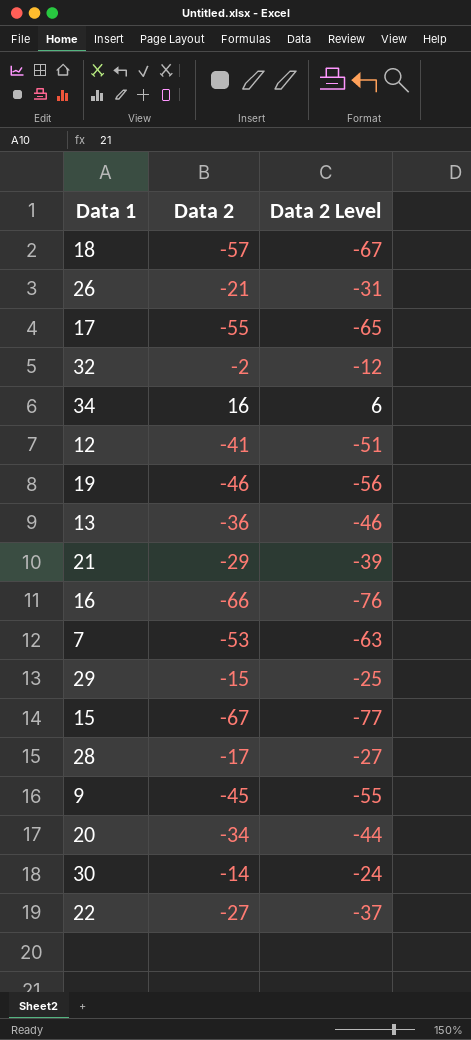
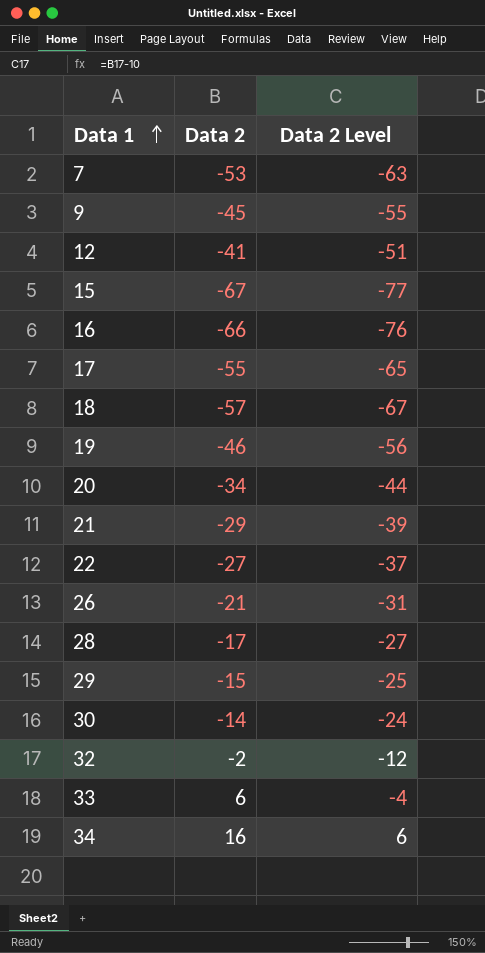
row order: none -> Data 1 ascending
row 13: -36 | -46 -> none
row 33: none -> 6 | -4

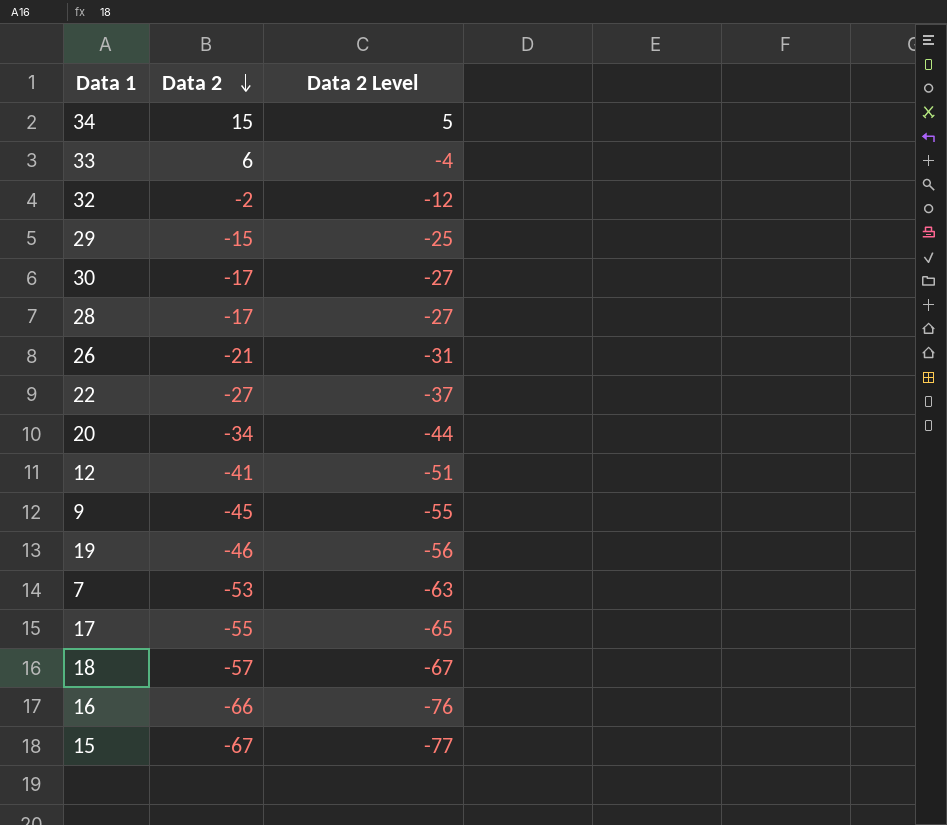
row order: Data 1 ascending -> Data 2 descending
row 21: -29 | -39 -> none
34 | Data 2: 16 -> 15
34 | Data 2 Level: 6 -> 5
30 | Data 2: -14 -> -17
30 | Data 2 Level: -24 -> -27

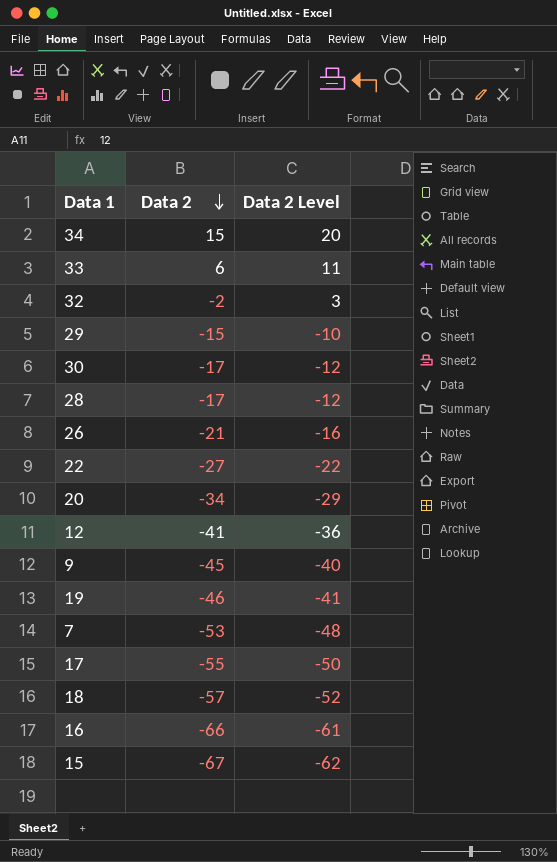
column Data 2 Level | formula: [Data 2] - 10 -> [Data 2] + 5

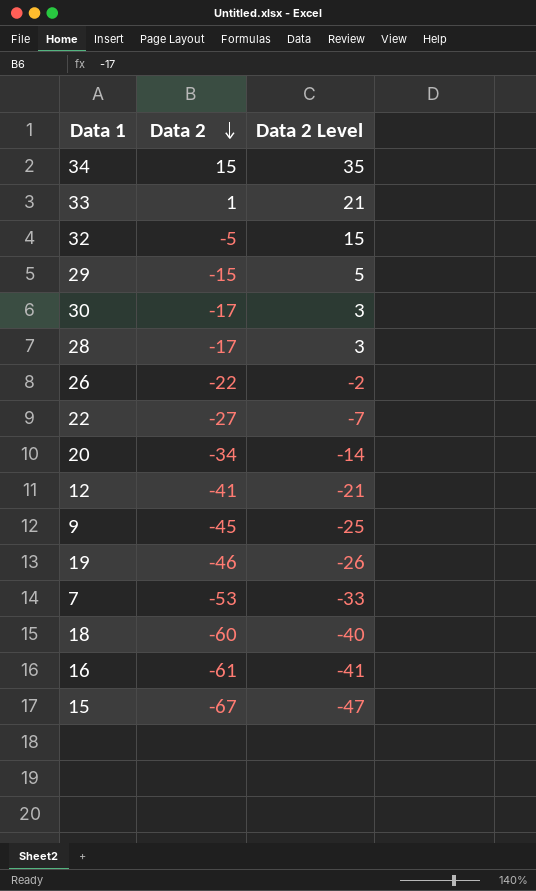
column Data 2 Level | formula: [Data 2] + 5 -> [Data 2] + 20
row 17: -55 | -50 -> none
33 | Data 2: 6 -> 1
32 | Data 2: -2 -> -5
26 | Data 2: -21 -> -22
18 | Data 2: -57 -> -60
16 | Data 2: -66 -> -61

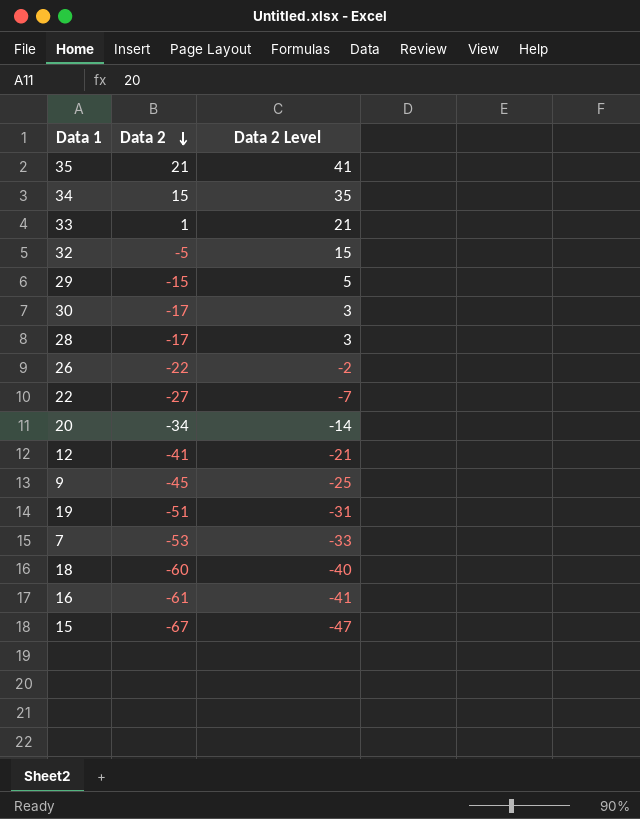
row 35: none -> 21 | 41
19 | Data 2: -46 -> -51
19 | Data 2 Level: -26 -> -31

